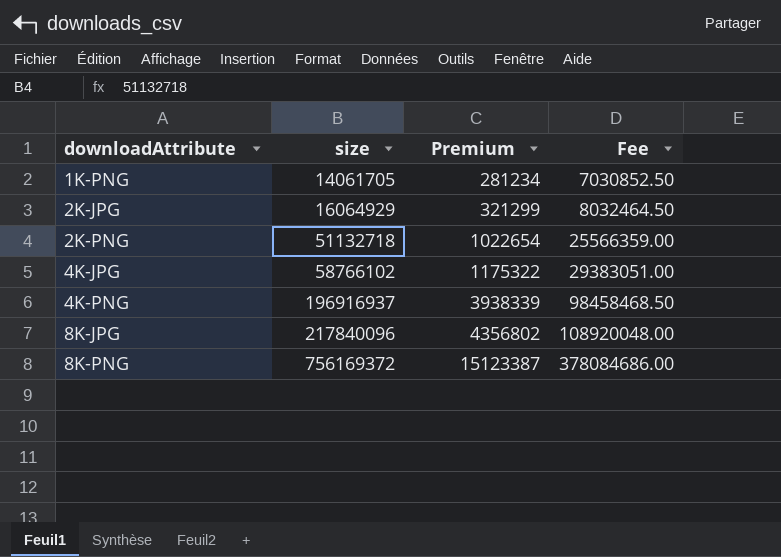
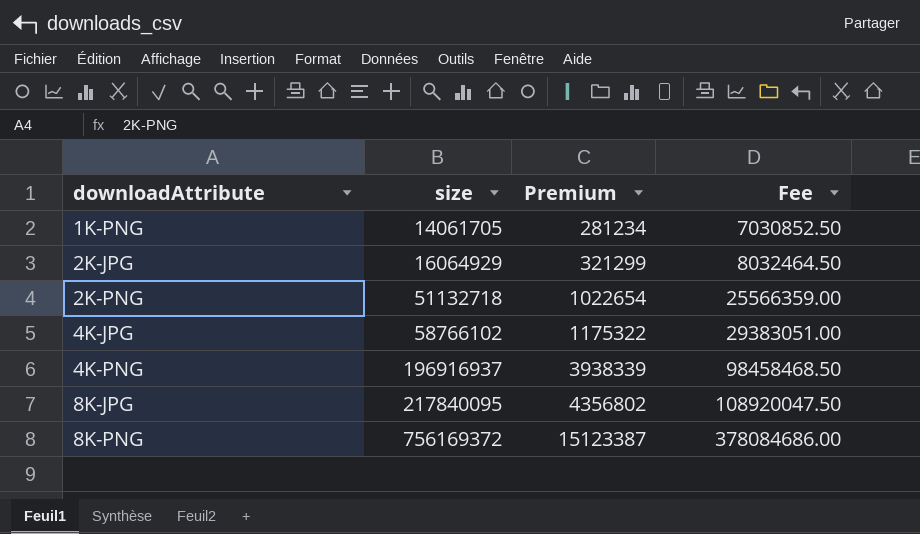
8K-JPG | size: 217840096 -> 217840095
8K-JPG | Fee: 108920048.00 -> 108920047.50

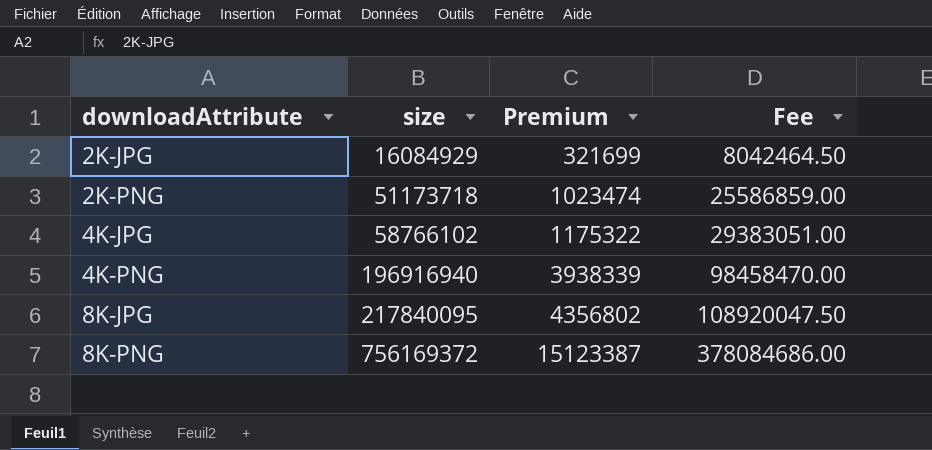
row 1K-PNG: 14061705 | 281234 | 7030852.50 -> none
2K-JPG | size: 16064929 -> 16084929
2K-JPG | Premium: 321299 -> 321699
2K-JPG | Fee: 8032464.50 -> 8042464.50
2K-PNG | size: 51132718 -> 51173718
2K-PNG | Premium: 1022654 -> 1023474
2K-PNG | Fee: 25566359.00 -> 25586859.00
4K-PNG | size: 196916937 -> 196916940
4K-PNG | Fee: 98458468.50 -> 98458470.00

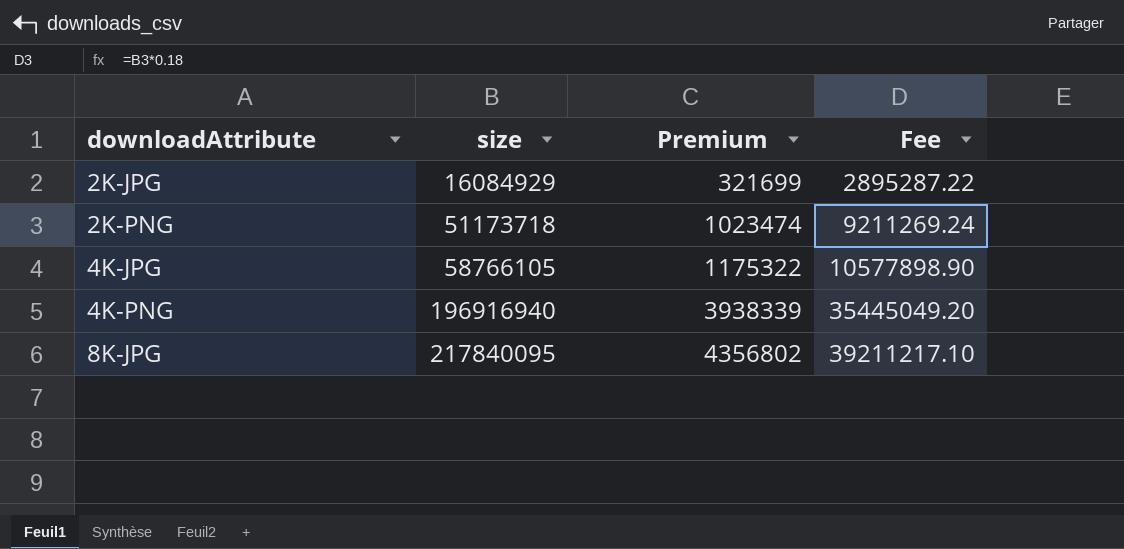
column Fee | formula: [size] * 0.5 -> [size] * 0.18
row 8K-PNG: 756169372 | 15123387 | 378084686.00 -> none
4K-JPG | size: 58766102 -> 58766105

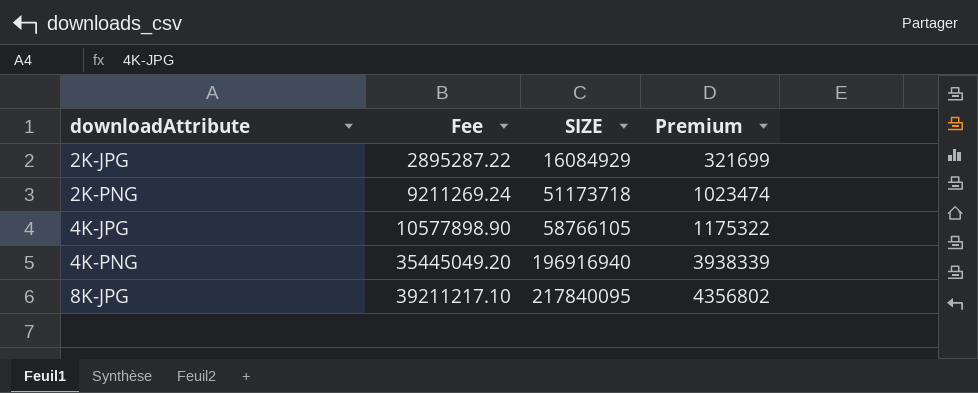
column Fee | position: 4 -> 2
column name: size -> SIZE

